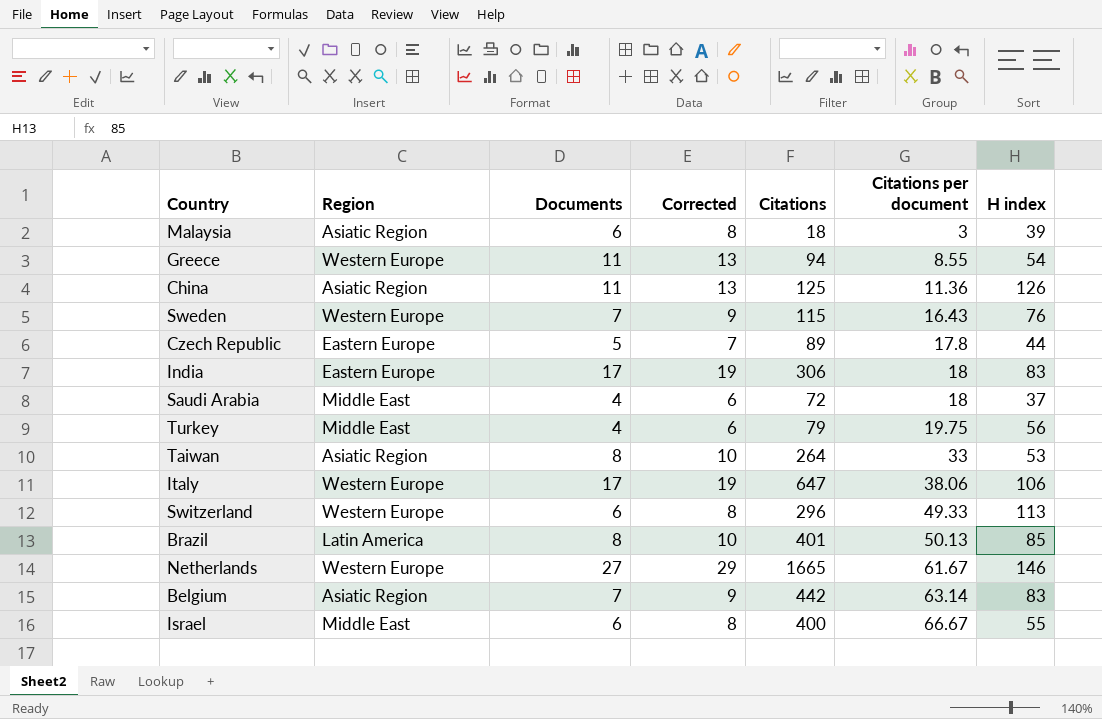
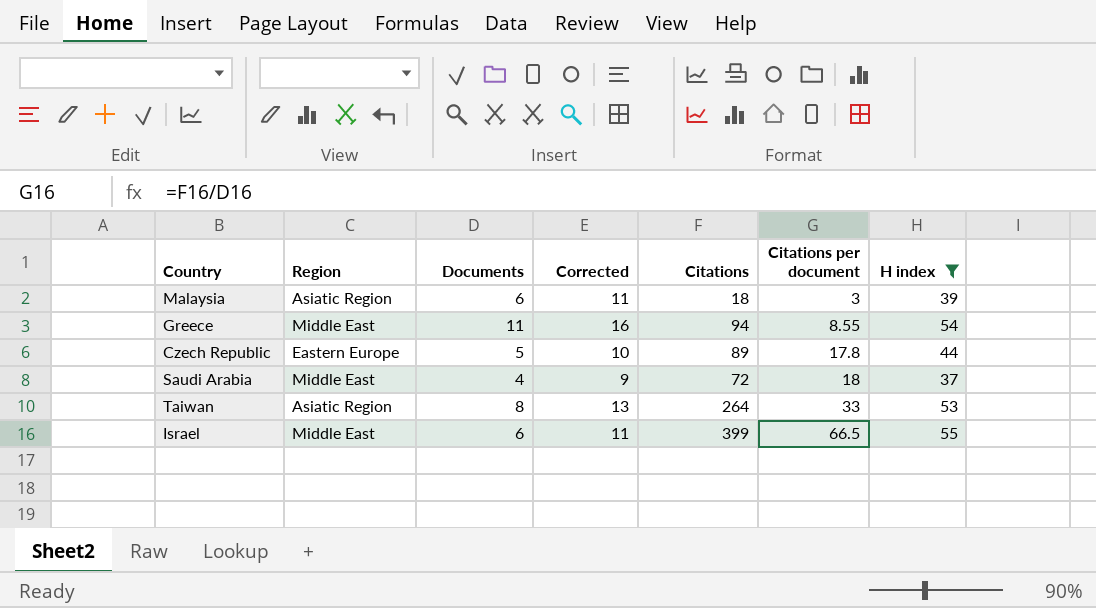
filter: none -> H index <= 55
column Corrected | formula: [Documents] + 2 -> [Documents] + 5
Greece | Region: Western Europe -> Middle East
Israel | Citations: 400 -> 399
Israel | Citations per document: 66.67 -> 66.5

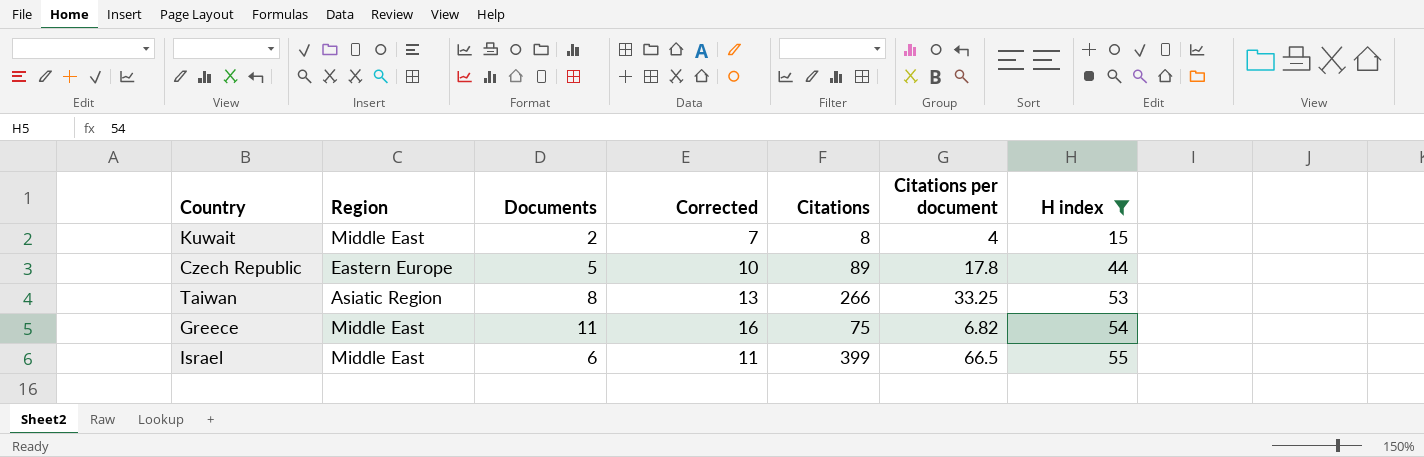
row order: Citations per document ascending -> H index ascending
row Malaysia: Asiatic Region | 6 | 11 | 18 | 3 | 39 -> none
row Saudi Arabia: Middle East | 4 | 9 | 72 | 18 | 37 -> none
row Kuwait: none -> Middle East | 2 | 7 | 8 | 4 | 15
Taiwan | Citations: 264 -> 266
Taiwan | Citations per document: 33 -> 33.25
Greece | Citations: 94 -> 75
Greece | Citations per document: 8.55 -> 6.82

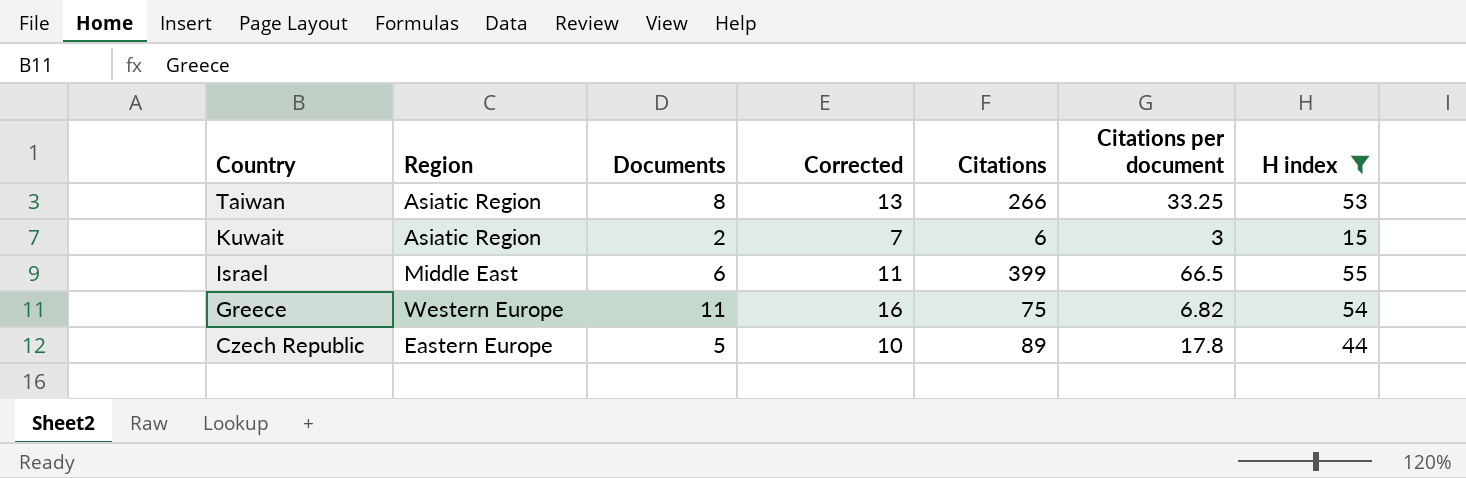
row order: H index ascending -> Country descending
Kuwait | Region: Middle East -> Asiatic Region
Kuwait | Citations: 8 -> 6
Kuwait | Citations per document: 4 -> 3
Greece | Region: Middle East -> Western Europe

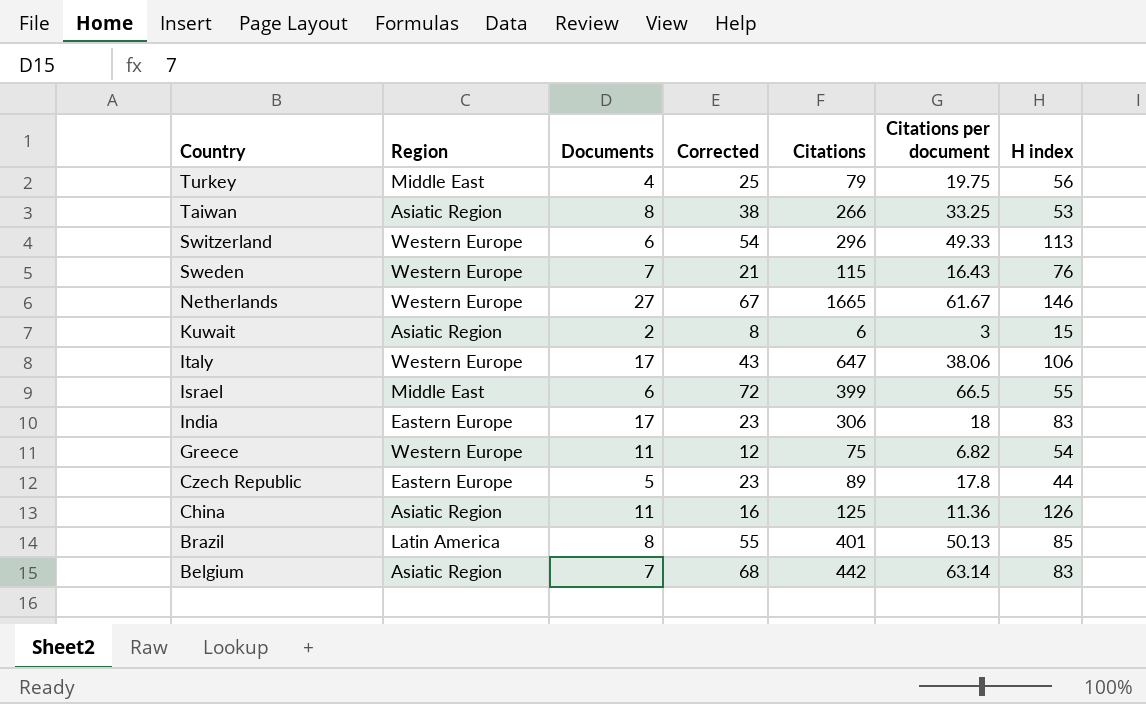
filter: H index <= 55 -> none
column Corrected | formula: [Documents] + 5 -> [Citations per document] + 5

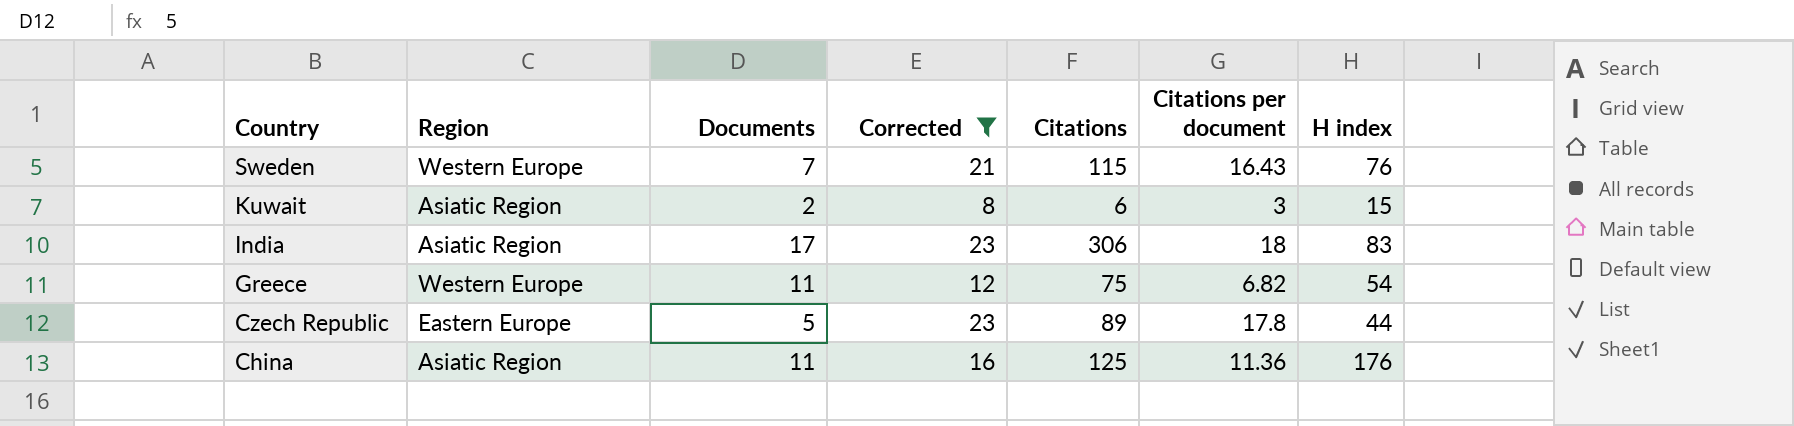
filter: none -> Corrected <= 23
India | Region: Eastern Europe -> Asiatic Region
China | H index: 126 -> 176

